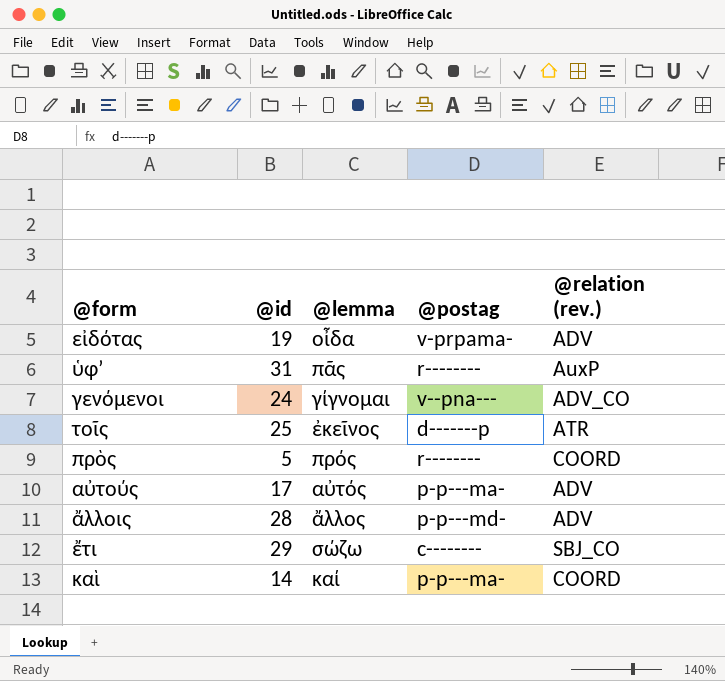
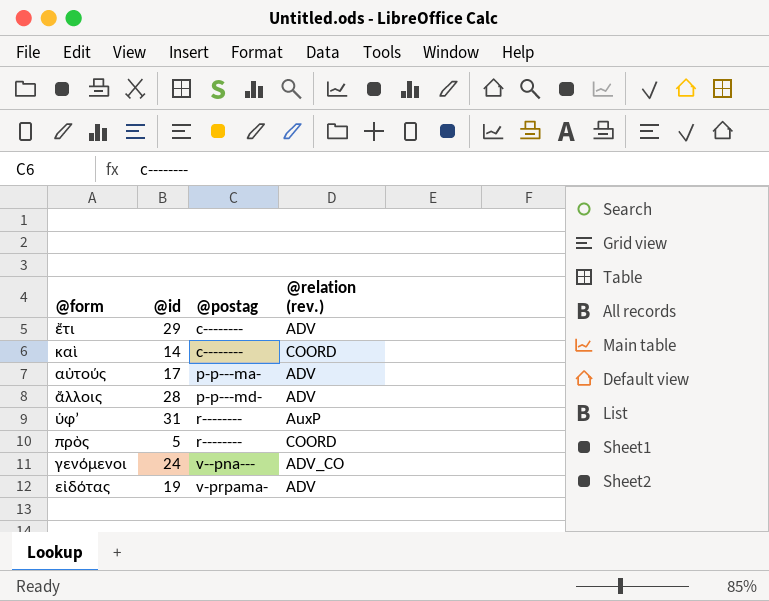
row order: none -> @postag ascending
column @lemma | position: 3 -> none
row τοῖς: 25 | ἐκεῖνος | d-------p | ATR -> none
ἔτι | @relation (rev.): SBJ_CO -> ADV
καὶ | @postag: p-p---ma- -> c--------

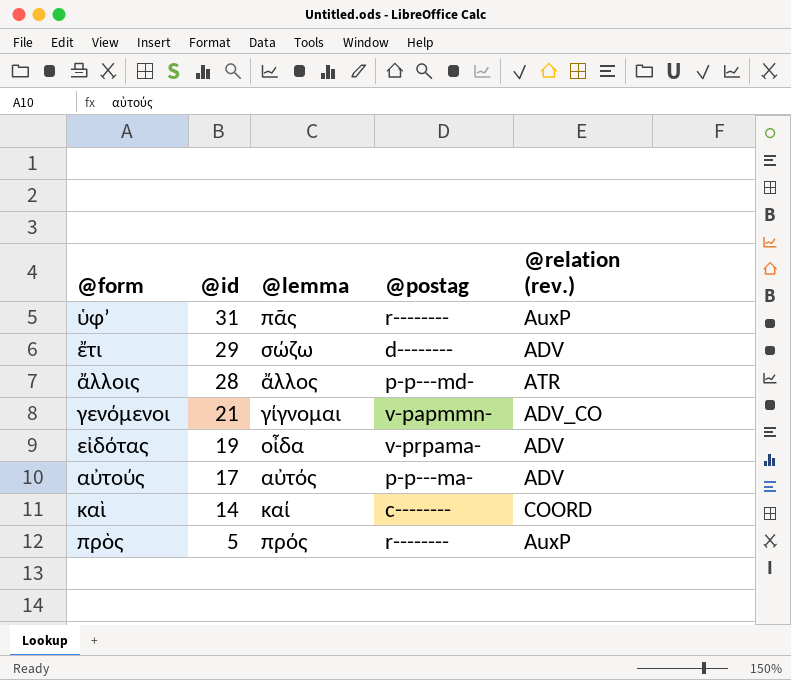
row order: @postag ascending -> @id descending
column @lemma | position: none -> 3
ἔτι | @postag: c-------- -> d--------
ἄλλοις | @relation (rev.): ADV -> ATR
γενόμενοι | @id: 24 -> 21
γενόμενοι | @postag: v--pna--- -> v-papmmn-
πρὸς | @relation (rev.): COORD -> AuxP

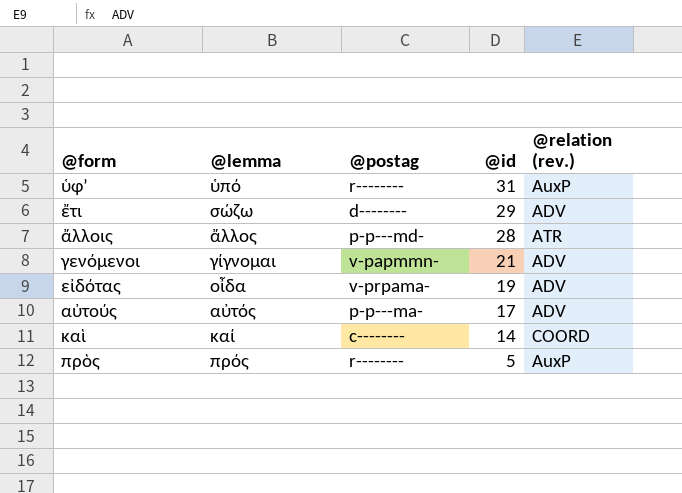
column @id | position: 2 -> 4
ὑφʼ | @lemma: πᾶς -> ὑπό
γενόμενοι | @relation (rev.): ADV_CO -> ADV

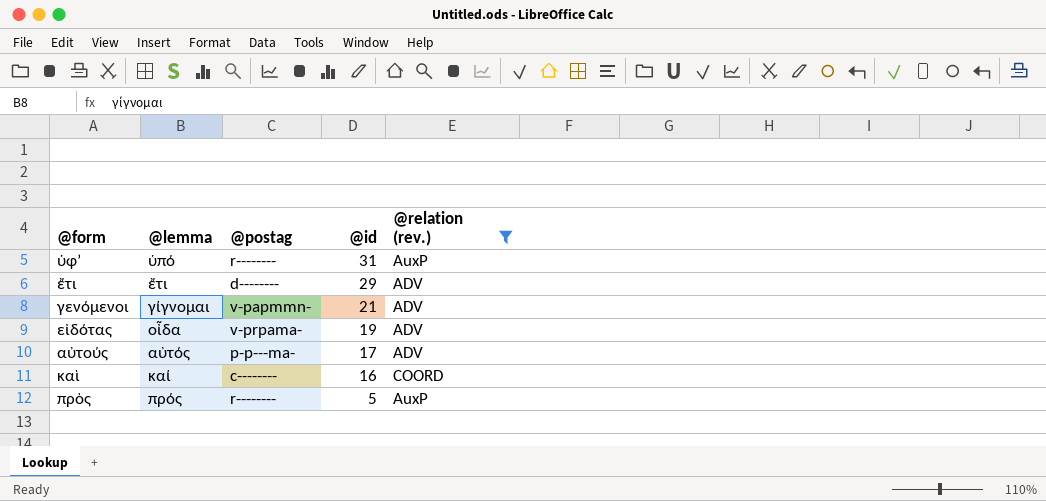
filter: none -> @relation (rev.) != ATR
ἔτι | @lemma: σώζω -> ἔτι
καὶ | @id: 14 -> 16

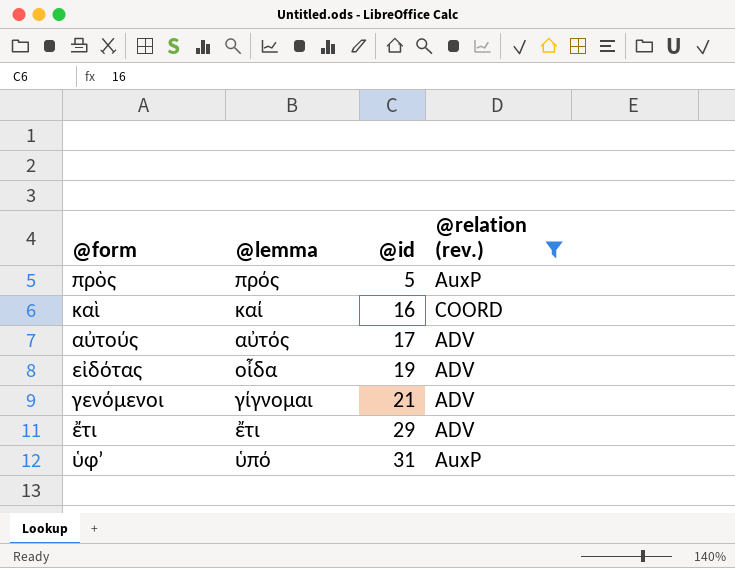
row order: @id descending -> @id ascending
column @postag | position: 3 -> none

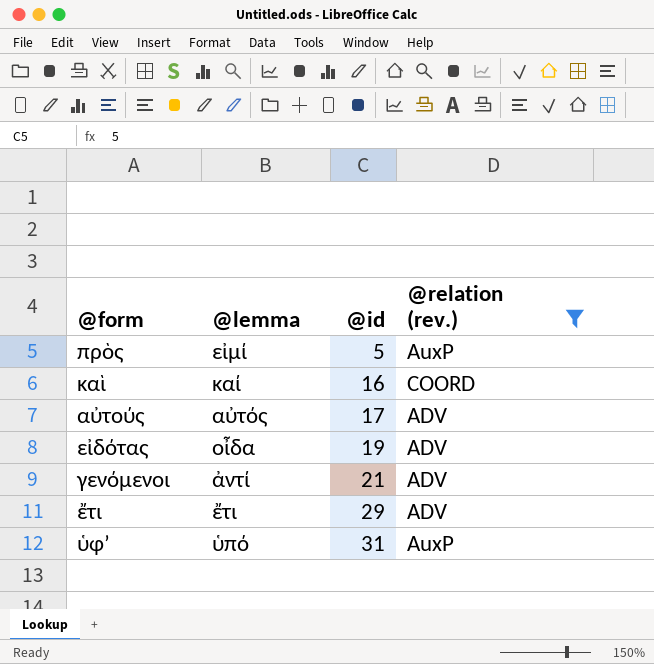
πρὸς | @lemma: πρός -> εἰμί
γενόμενοι | @lemma: γίγνομαι -> ἀντί

